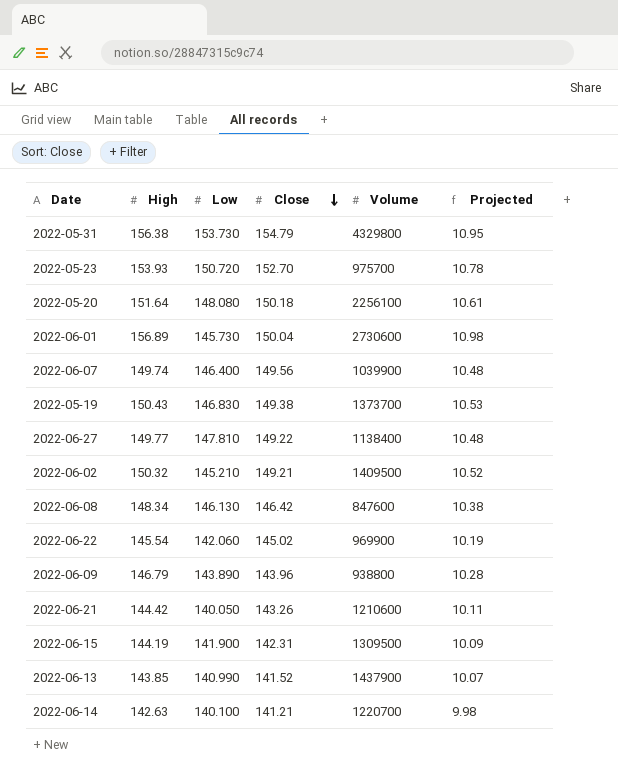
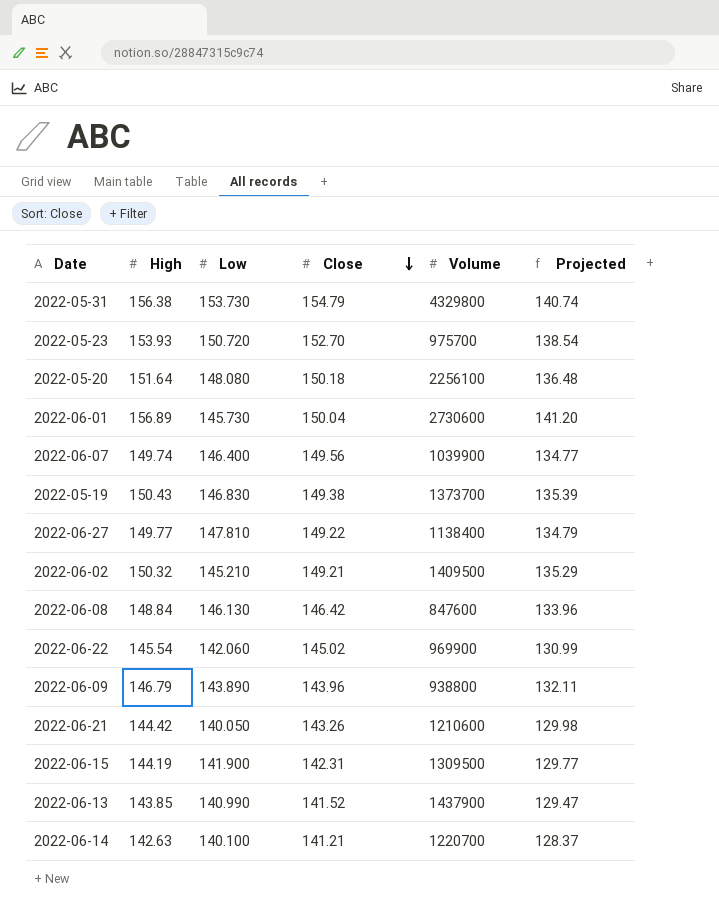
column Projected | formula: [High] * 0.07 -> [High] * 0.9
2022-06-08 | High: 148.34 -> 148.84

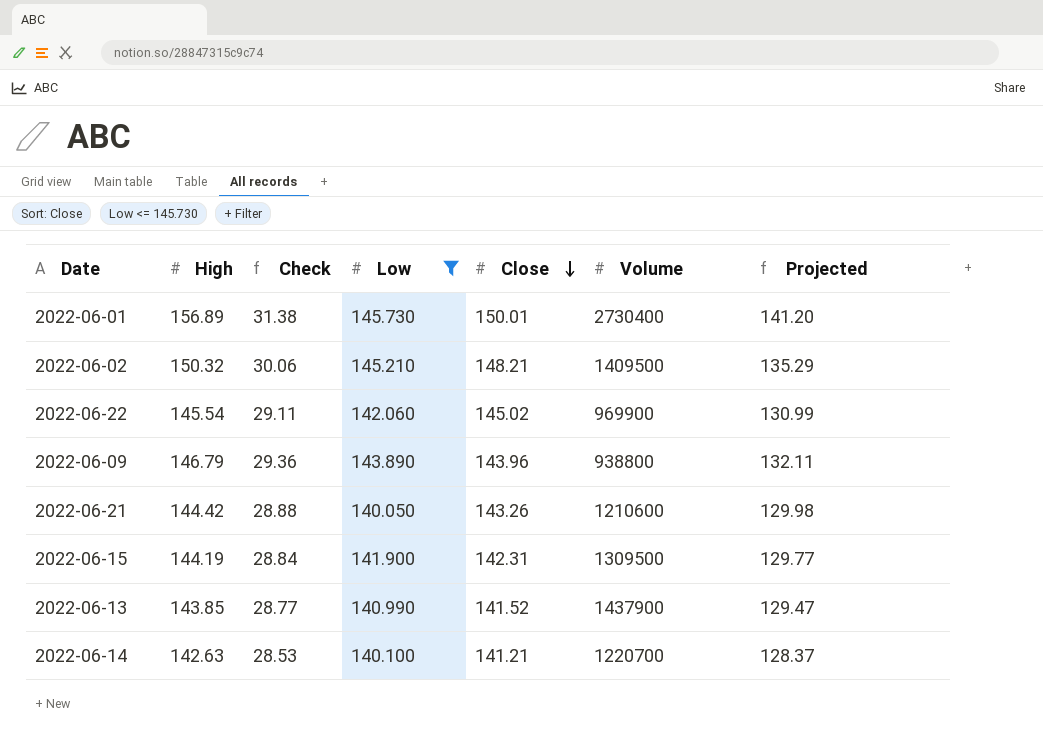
filter: none -> Low <= 145.730
column Check | formula: none -> [High] * 0.2
2022-06-01 | Close: 150.04 -> 150.01
2022-06-01 | Volume: 2730600 -> 2730400
2022-06-02 | Close: 149.21 -> 148.21

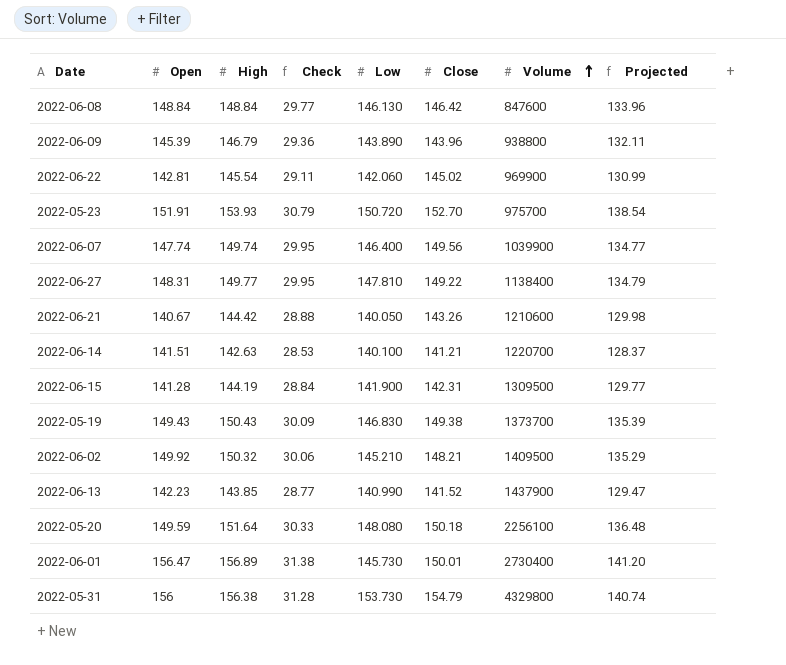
filter: Low <= 145.730 -> none
row order: Close descending -> Volume ascending
column Open | position: none -> 2

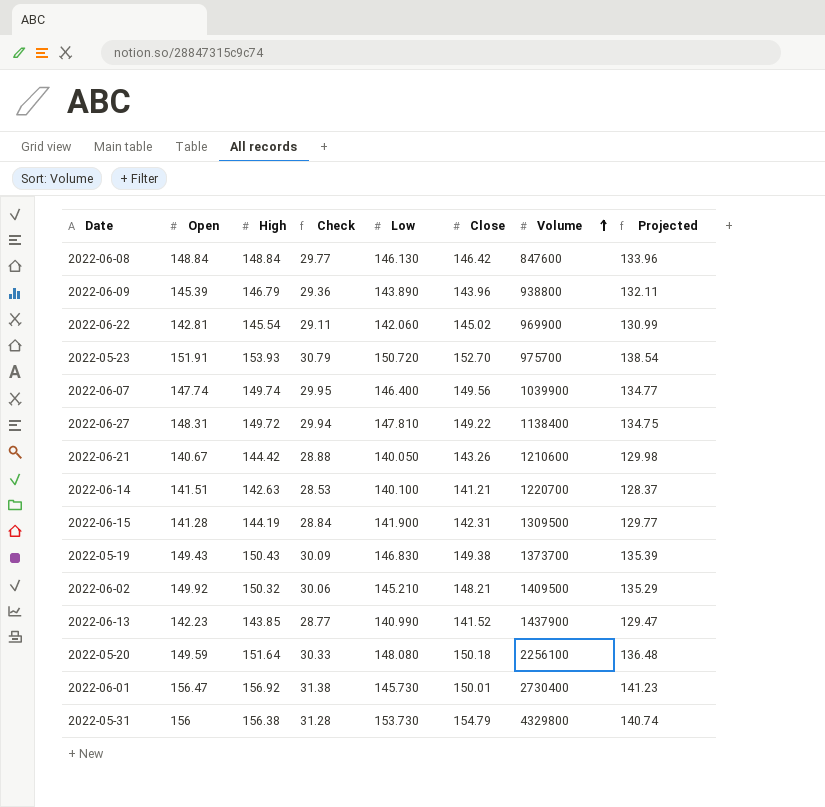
2022-06-27 | High: 149.77 -> 149.72
2022-06-27 | Check: 29.95 -> 29.94
2022-06-27 | Projected: 134.79 -> 134.75
2022-06-01 | High: 156.89 -> 156.92
2022-06-01 | Projected: 141.20 -> 141.23

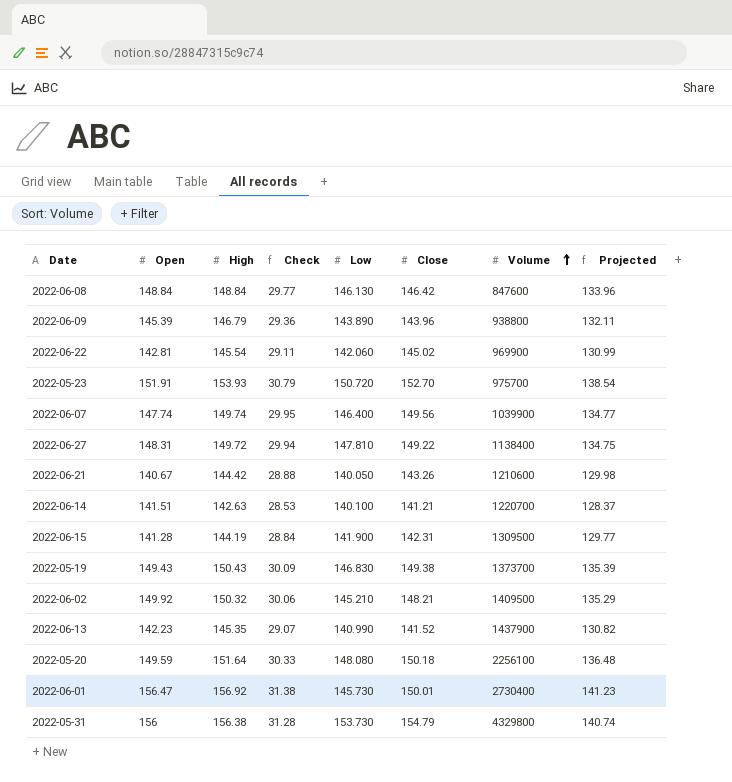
2022-06-13 | High: 143.85 -> 145.35
2022-06-13 | Check: 28.77 -> 29.07
2022-06-13 | Projected: 129.47 -> 130.82

